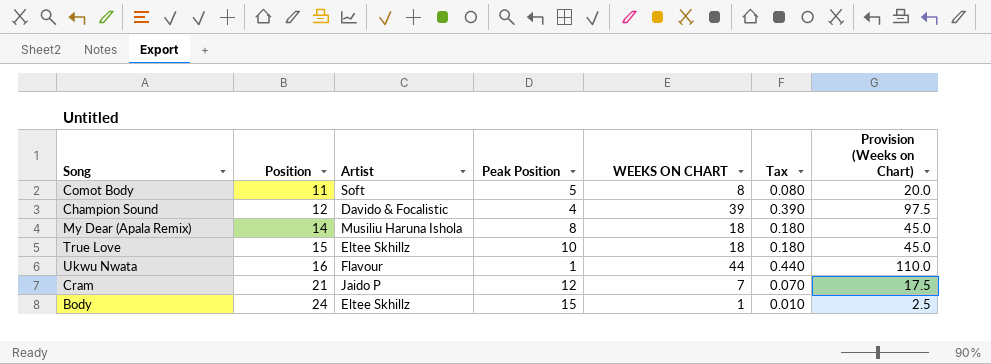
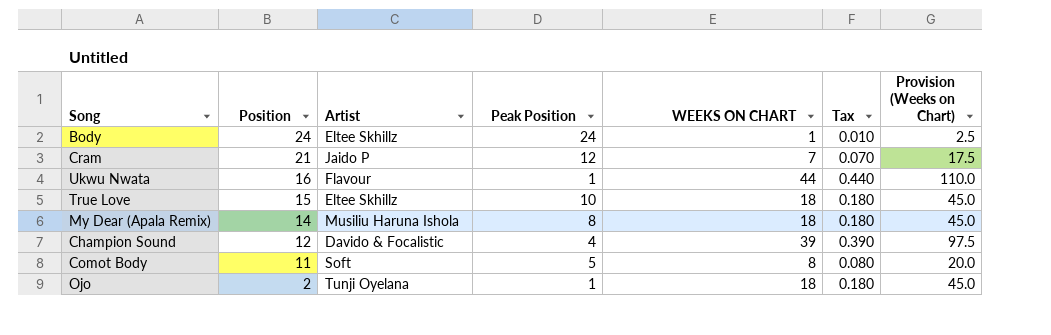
row order: Position ascending -> Position descending
Body | Peak Position: 15 -> 24
row Ojo: none -> 2 | Tunji Oyelana | 1 | 18 | 0.180 | 45.0

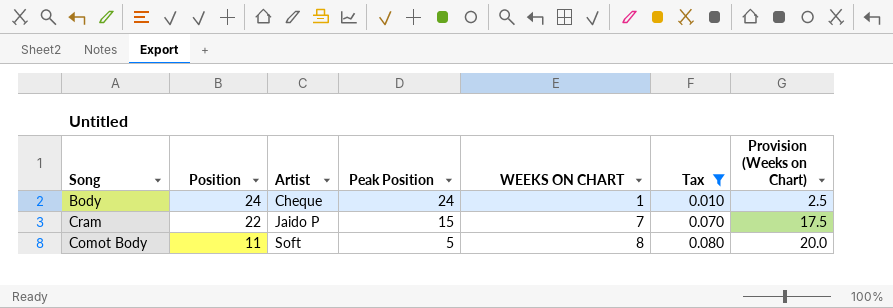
filter: none -> Tax <= 0.080
Body | Artist: Eltee Skhillz -> Cheque
Cram | Position: 21 -> 22
Cram | Peak Position: 12 -> 15

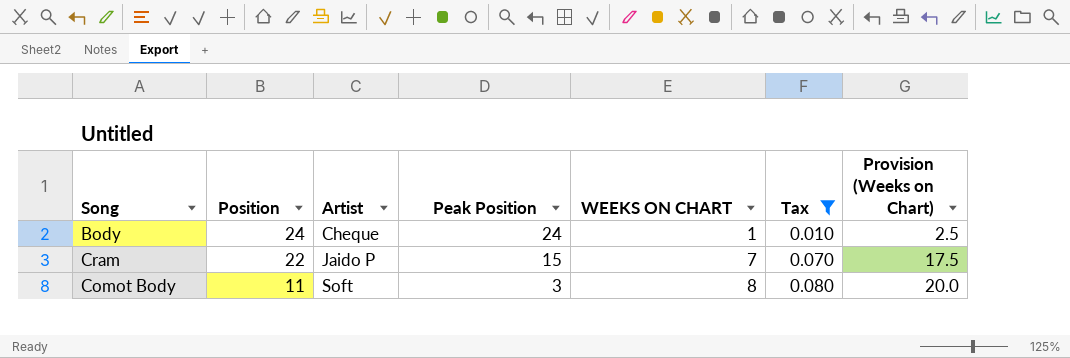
Comot Body | Peak Position: 5 -> 3

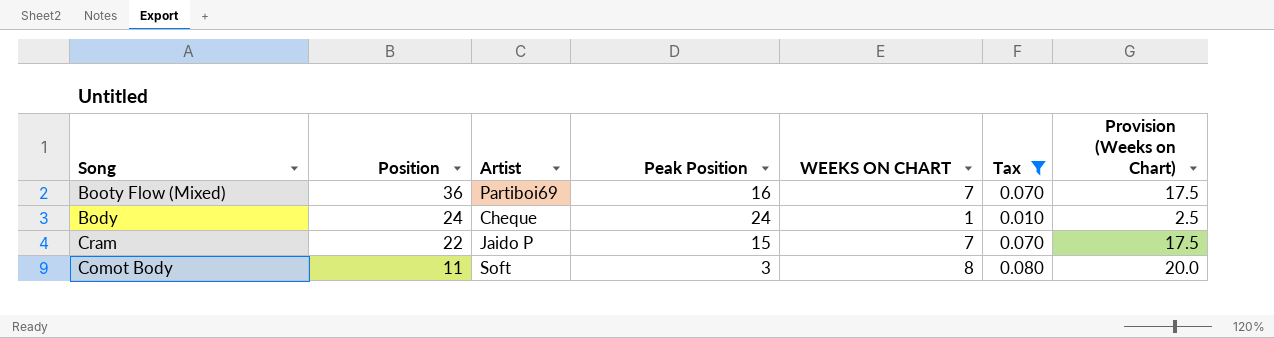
row Booty Flow (Mixed): none -> 36 | Partiboi69 | 16 | 7 | 0.070 | 17.5

